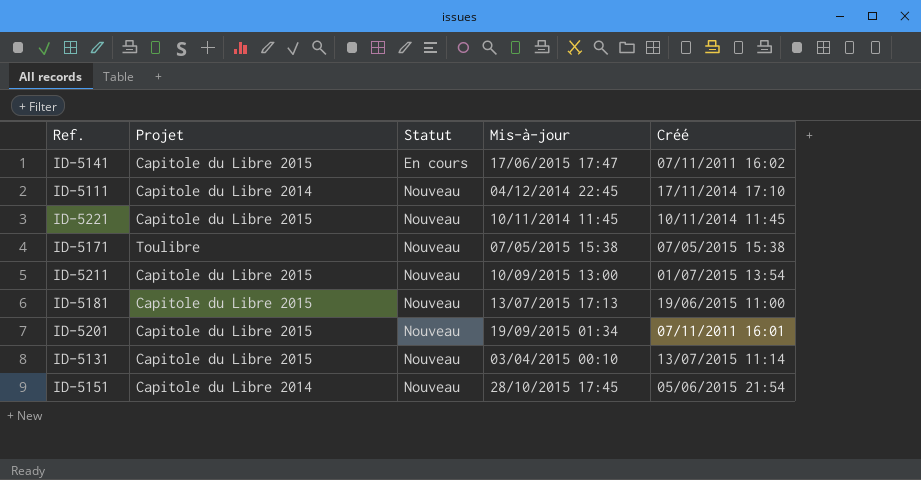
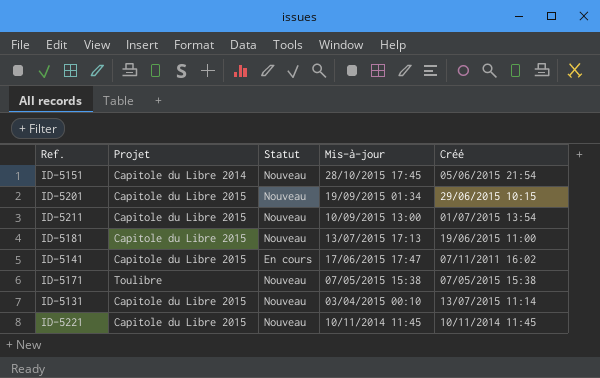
row order: Statut ascending -> Mis-à-jour descending
row ID-5111: Capitole du Libre 2014 | Nouveau | 04/12/2014 22:45 | 17/11/2014 17:10 -> none
ID-5201 | Créé: 07/11/2011 16:01 -> 29/06/2015 10:15

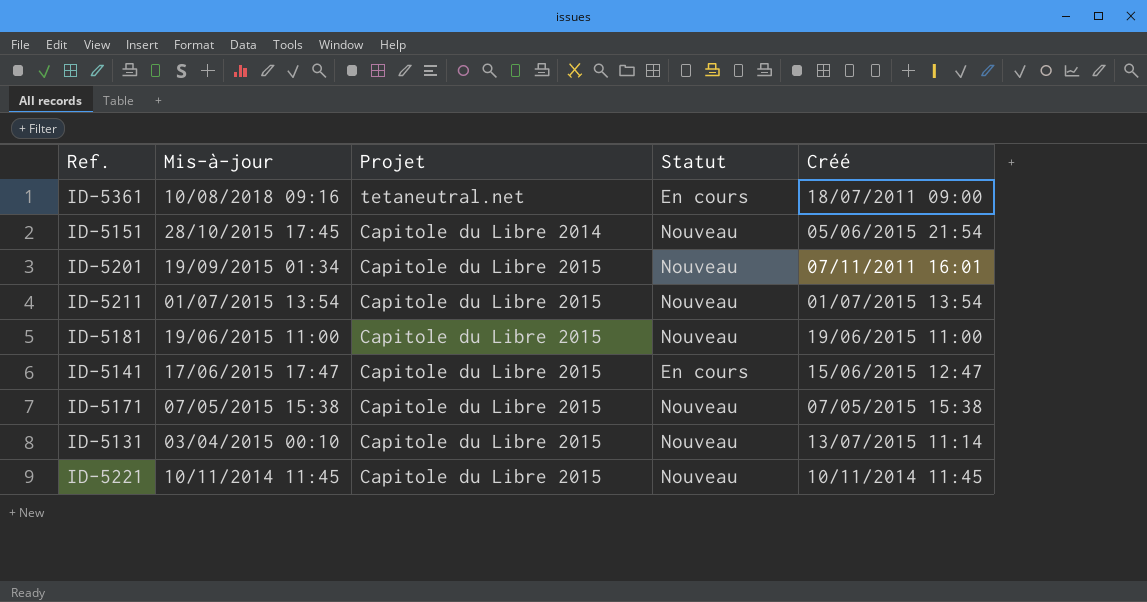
column Mis-à-jour | position: 4 -> 2
row ID-5361: none -> 10/08/2018 09:16 | tetaneutral.net | En cours | 18/07/2011 09:00
ID-5201 | Créé: 29/06/2015 10:15 -> 07/11/2011 16:01
ID-5211 | Mis-à-jour: 10/09/2015 13:00 -> 01/07/2015 13:54
ID-5181 | Mis-à-jour: 13/07/2015 17:13 -> 19/06/2015 11:00
ID-5141 | Créé: 07/11/2011 16:02 -> 15/06/2015 12:47
ID-5171 | Projet: Toulibre -> Capitole du Libre 2015

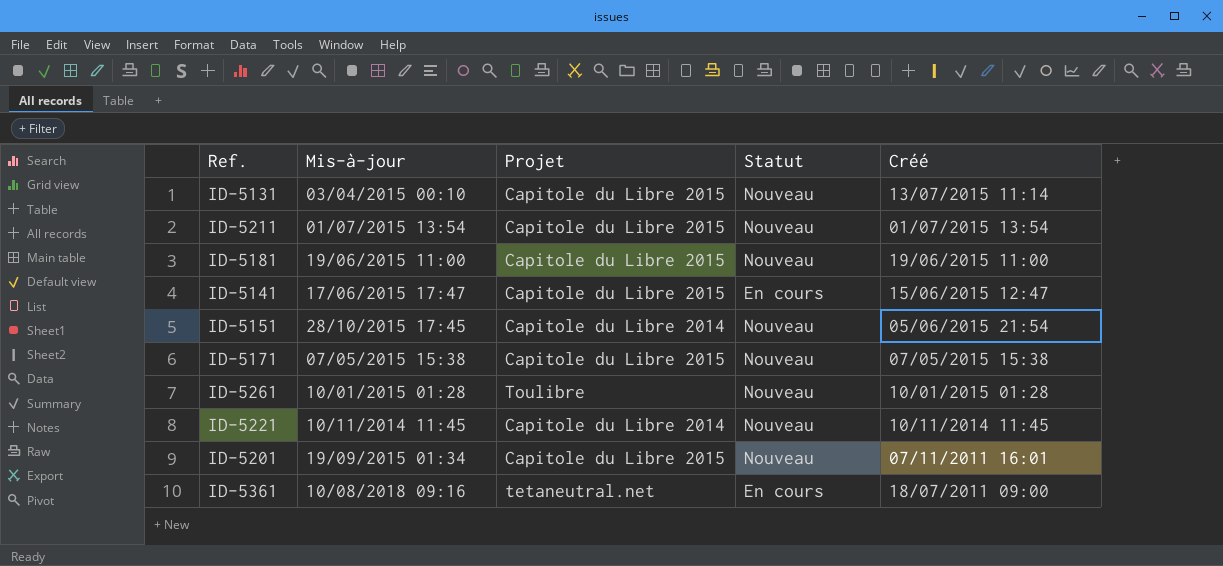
row order: Mis-à-jour descending -> Créé descending
row ID-5261: none -> 10/01/2015 01:28 | Toulibre | Nouveau | 10/01/2015 01:28
ID-5221 | Projet: Capitole du Libre 2015 -> Capitole du Libre 2014

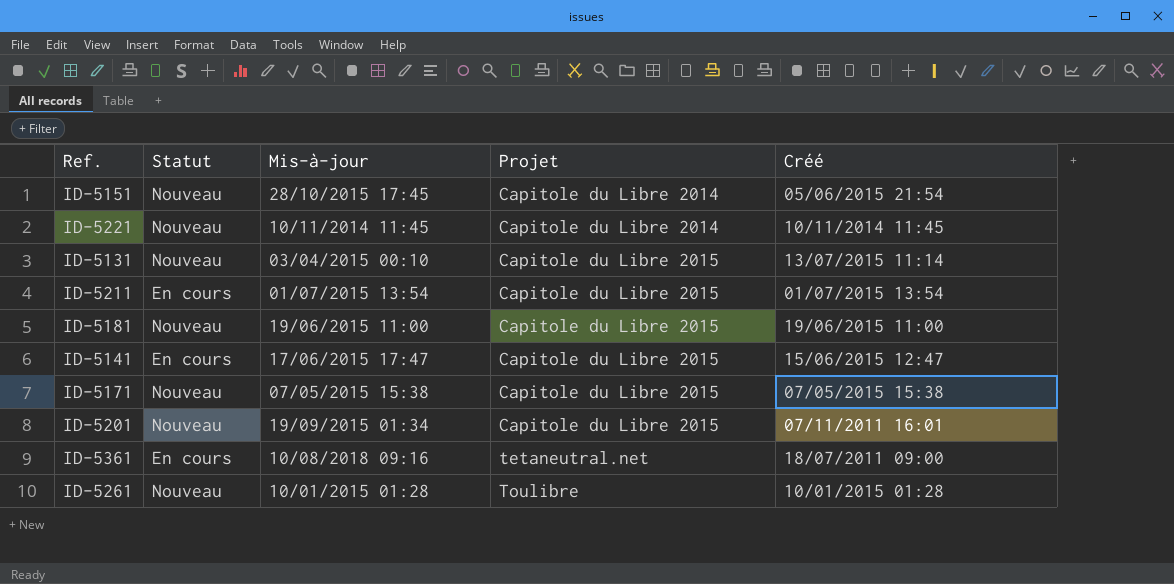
row order: Créé descending -> Projet ascending
column Statut | position: 4 -> 2
ID-5211 | Statut: Nouveau -> En cours

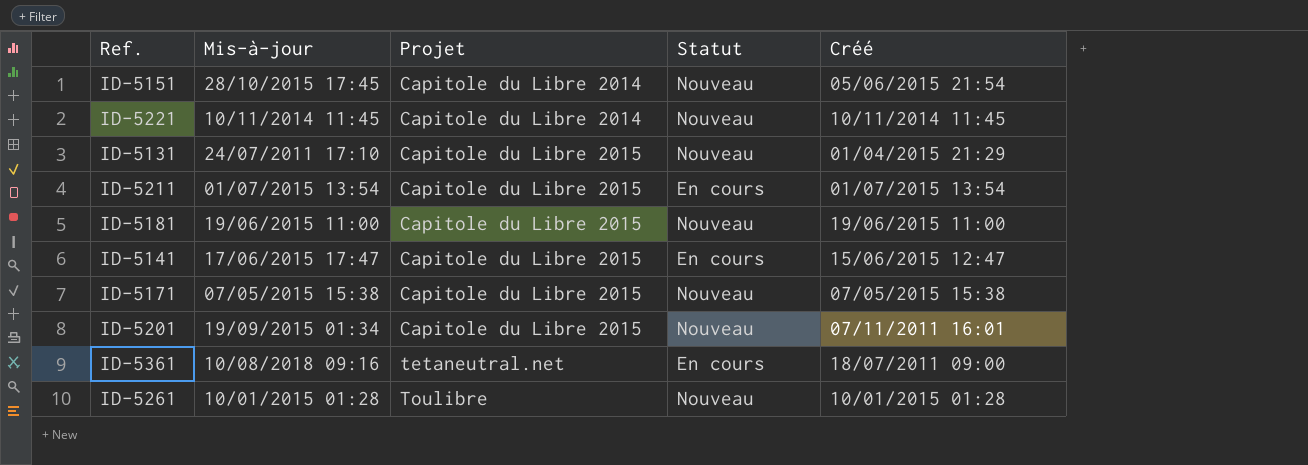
column Statut | position: 2 -> 4
ID-5131 | Mis-à-jour: 03/04/2015 00:10 -> 24/07/2011 17:10
ID-5131 | Créé: 13/07/2015 11:14 -> 01/04/2015 21:29

